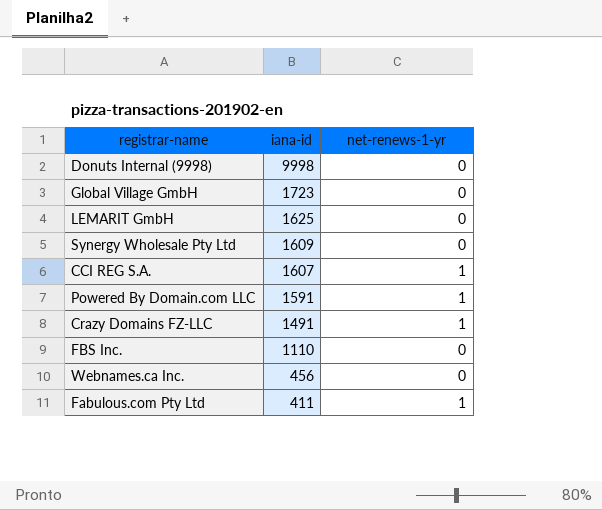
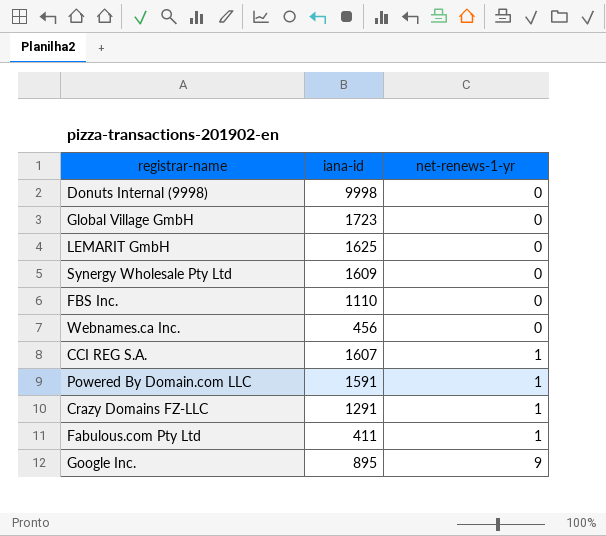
row order: iana-id descending -> net-renews-1-yr ascending
Crazy Domains FZ-LLC | iana-id: 1491 -> 1291
row Google Inc.: none -> 895 | 9

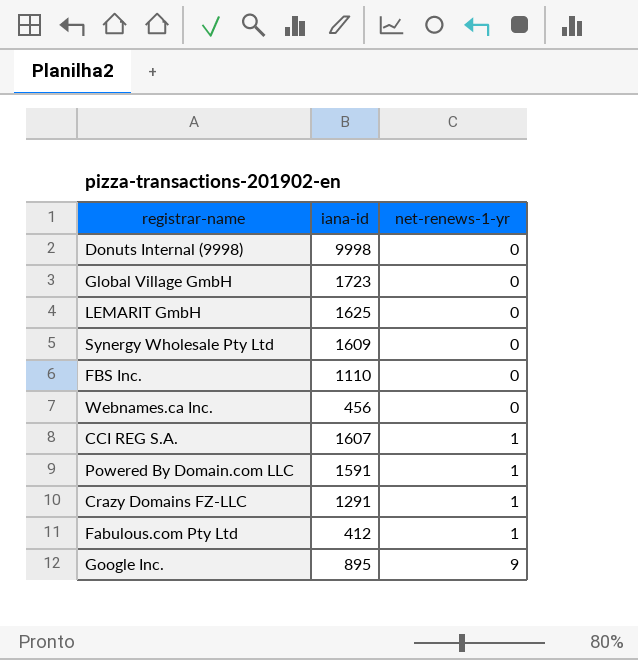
Fabulous.com Pty Ltd | iana-id: 411 -> 412

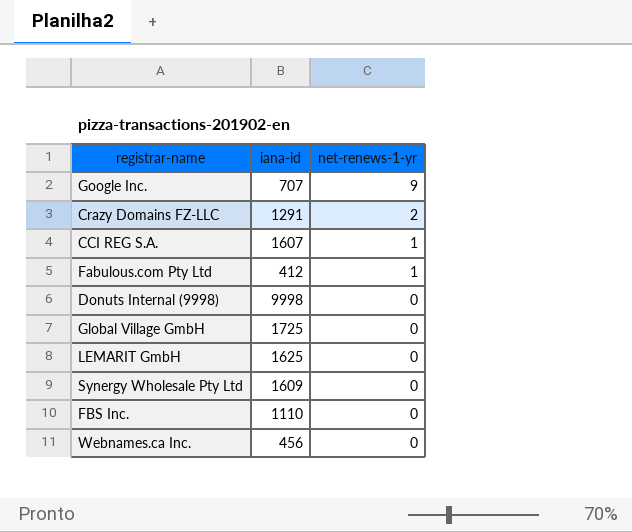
row order: net-renews-1-yr ascending -> net-renews-1-yr descending
row Powered By Domain.com LLC: 1591 | 1 -> none
Google Inc. | iana-id: 895 -> 707
Crazy Domains FZ-LLC | net-renews-1-yr: 1 -> 2
Global Village GmbH | iana-id: 1723 -> 1725

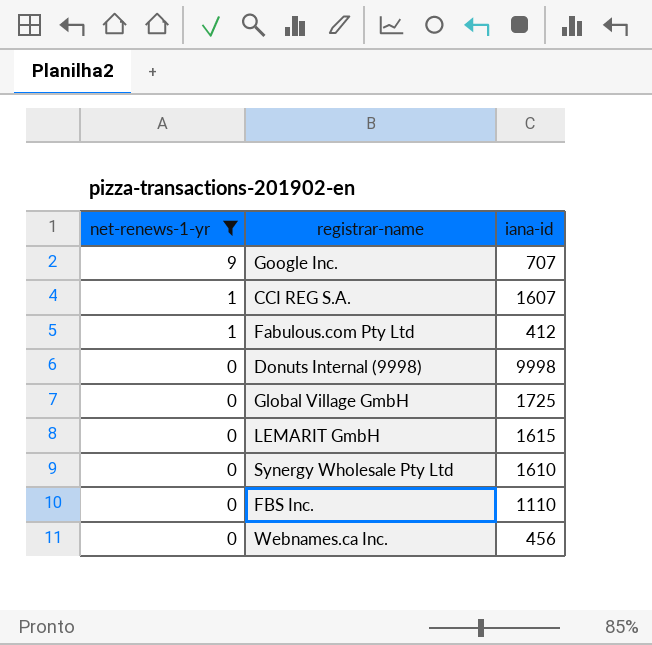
filter: none -> net-renews-1-yr != 2
column net-renews-1-yr | position: 3 -> 1
LEMARIT GmbH | iana-id: 1625 -> 1615
Synergy Wholesale Pty Ltd | iana-id: 1609 -> 1610

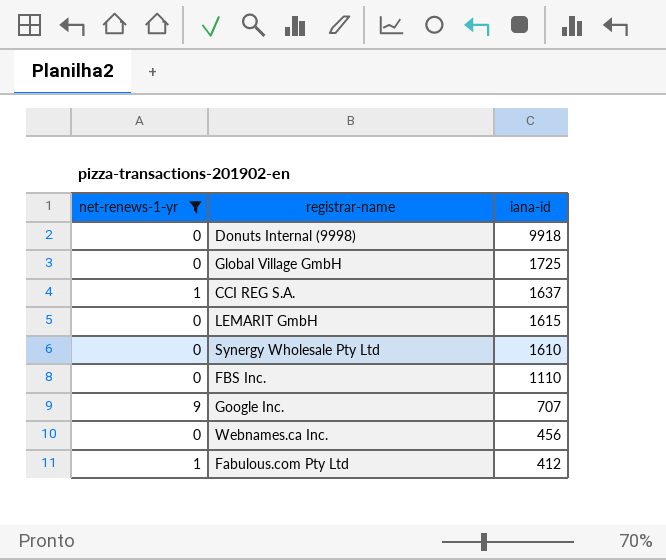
row order: net-renews-1-yr descending -> iana-id descending
Donuts Internal (9998) | iana-id: 9998 -> 9918
CCI REG S.A. | iana-id: 1607 -> 1637

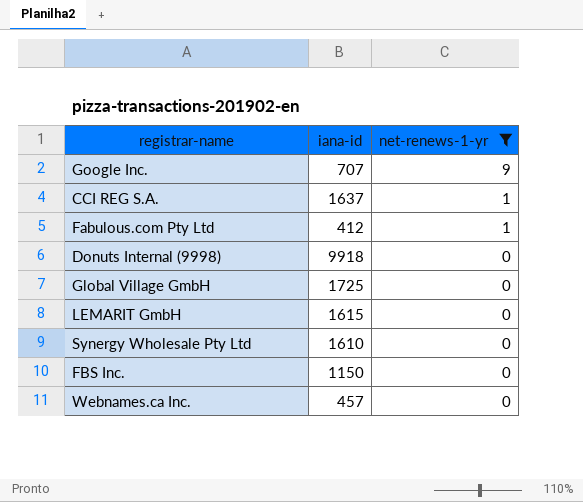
row order: iana-id descending -> net-renews-1-yr descending
column net-renews-1-yr | position: 1 -> 3
FBS Inc. | iana-id: 1110 -> 1150
Webnames.ca Inc. | iana-id: 456 -> 457

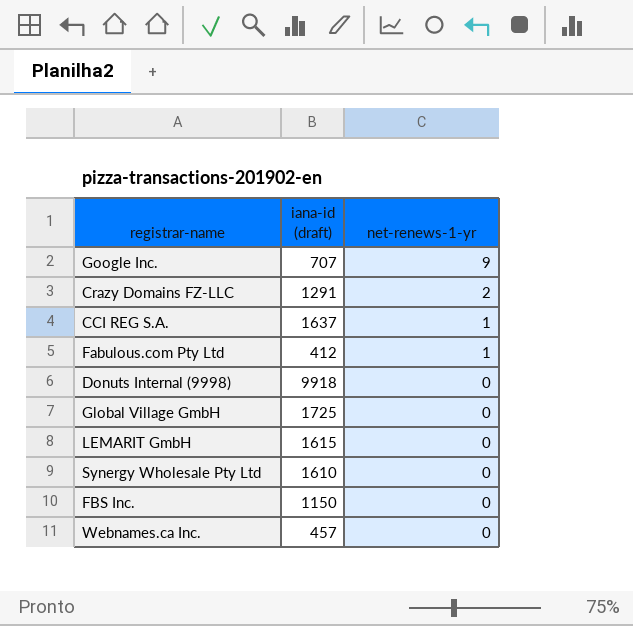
filter: net-renews-1-yr != 2 -> none
column name: iana-id -> iana-id (draft)

